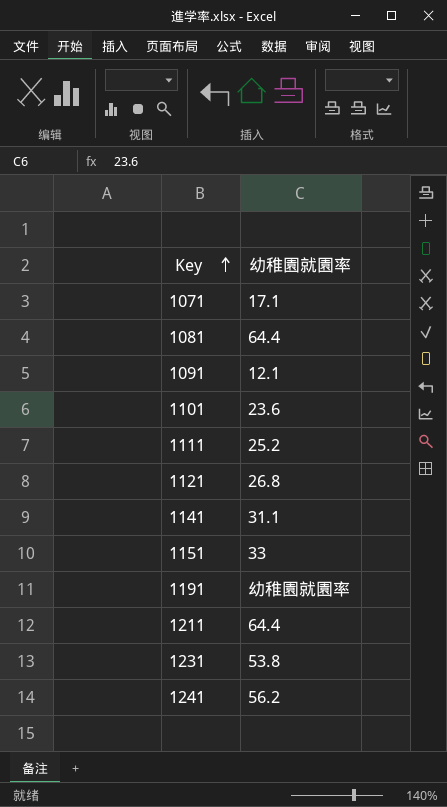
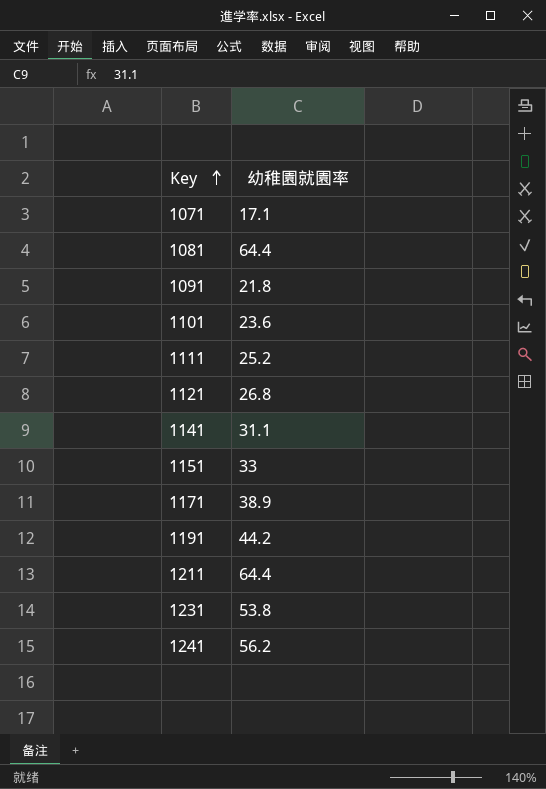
1091 | 幼稚園就園率: 12.1 -> 21.8
row 1171: none -> 38.9
1191 | 幼稚園就園率: 幼稚園就園率 -> 44.2

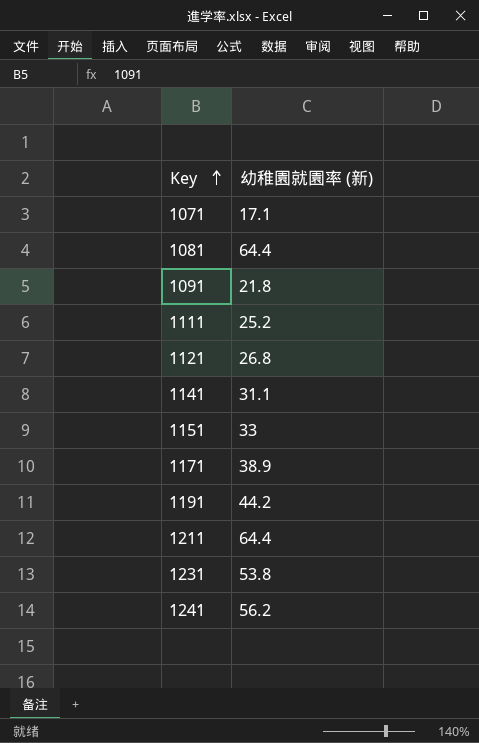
column name: 幼稚園就園率 -> 幼稚園就園率 (新)
row 1101: 23.6 -> none

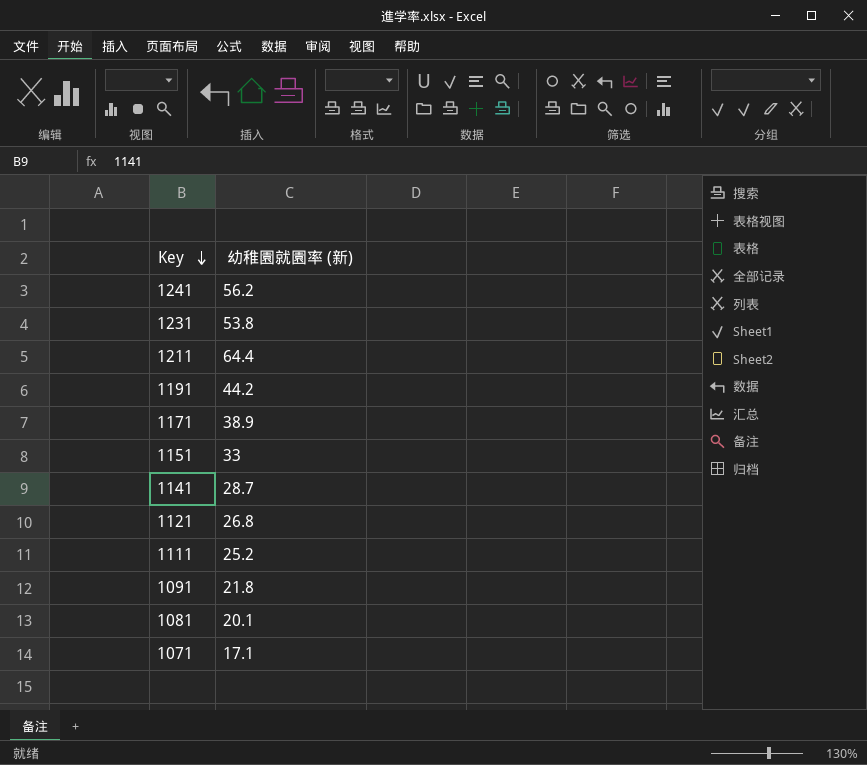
row order: Key ascending -> Key descending
1141 | 幼稚園就園率 (新): 31.1 -> 28.7
1081 | 幼稚園就園率 (新): 64.4 -> 20.1

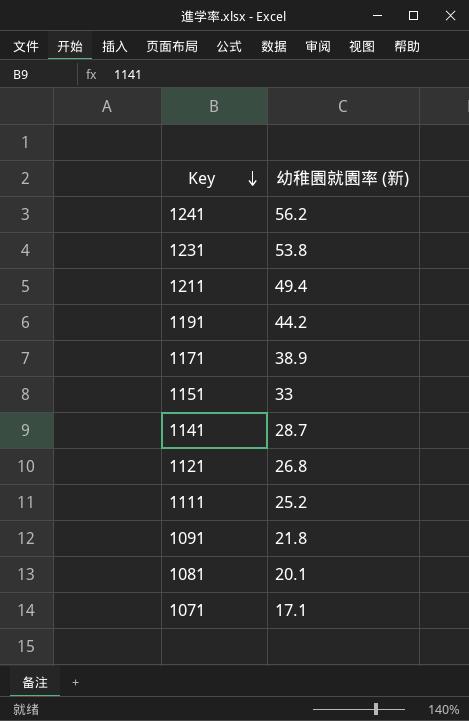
1211 | 幼稚園就園率 (新): 64.4 -> 49.4

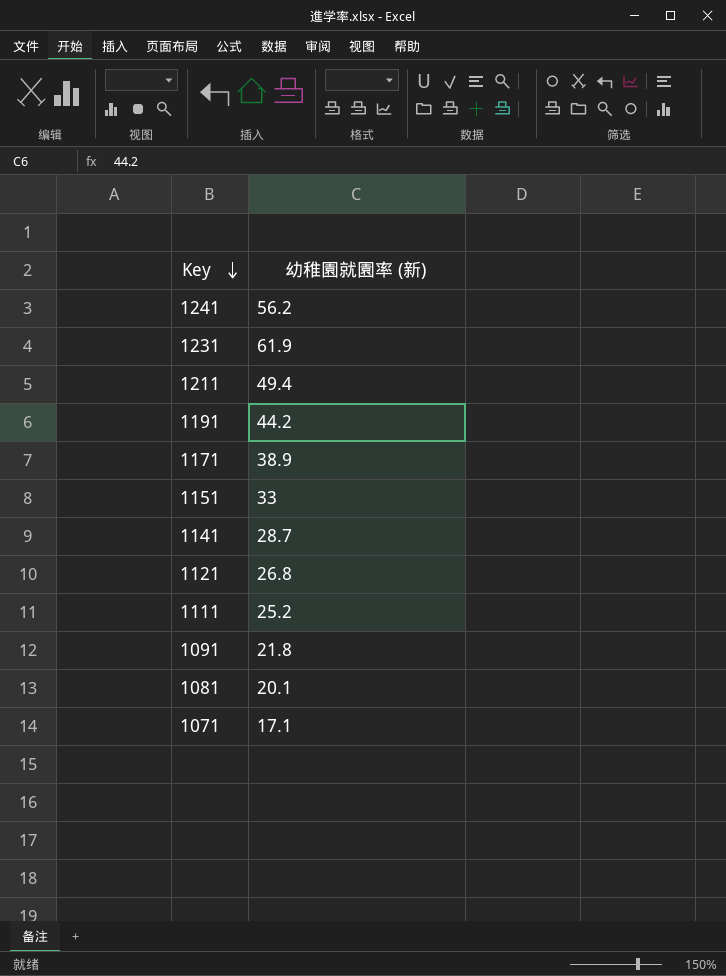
1231 | 幼稚園就園率 (新): 53.8 -> 61.9

